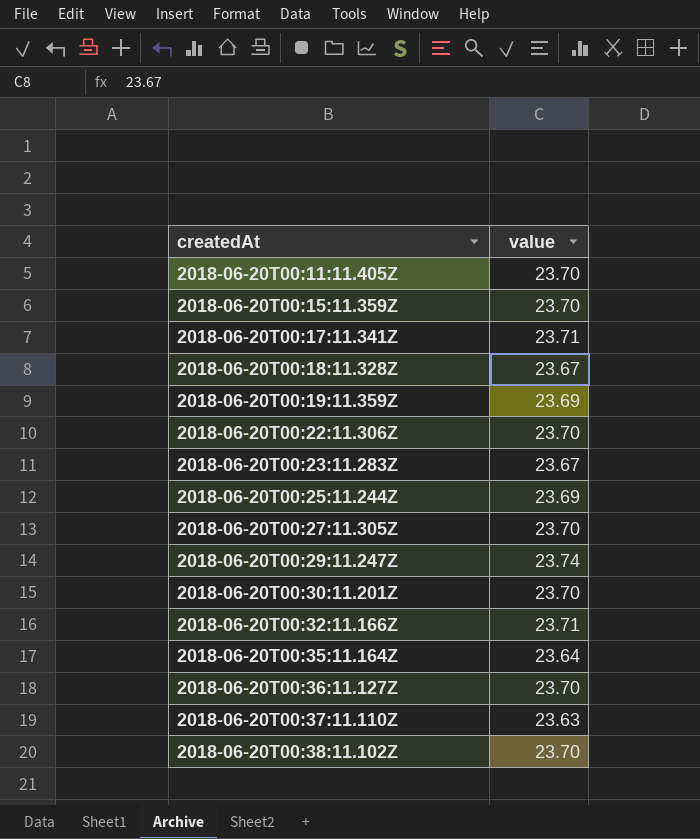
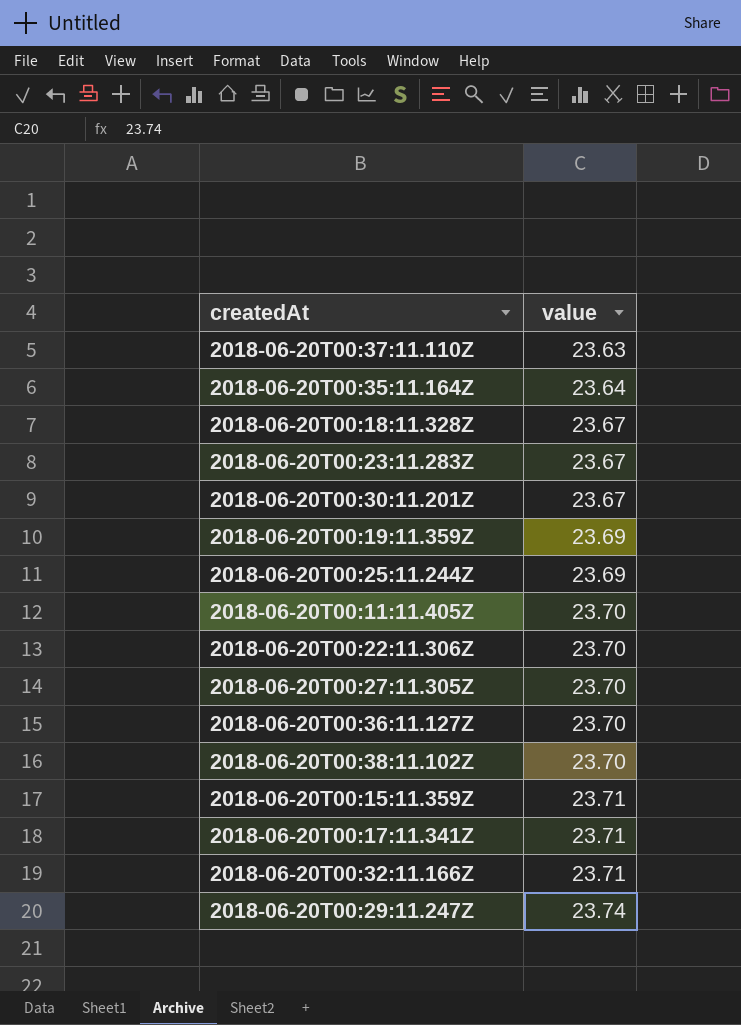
row order: createdAt ascending -> value ascending
2018-06-20T00:30:11.201Z | value: 23.70 -> 23.67
2018-06-20T00:15:11.359Z | value: 23.70 -> 23.71

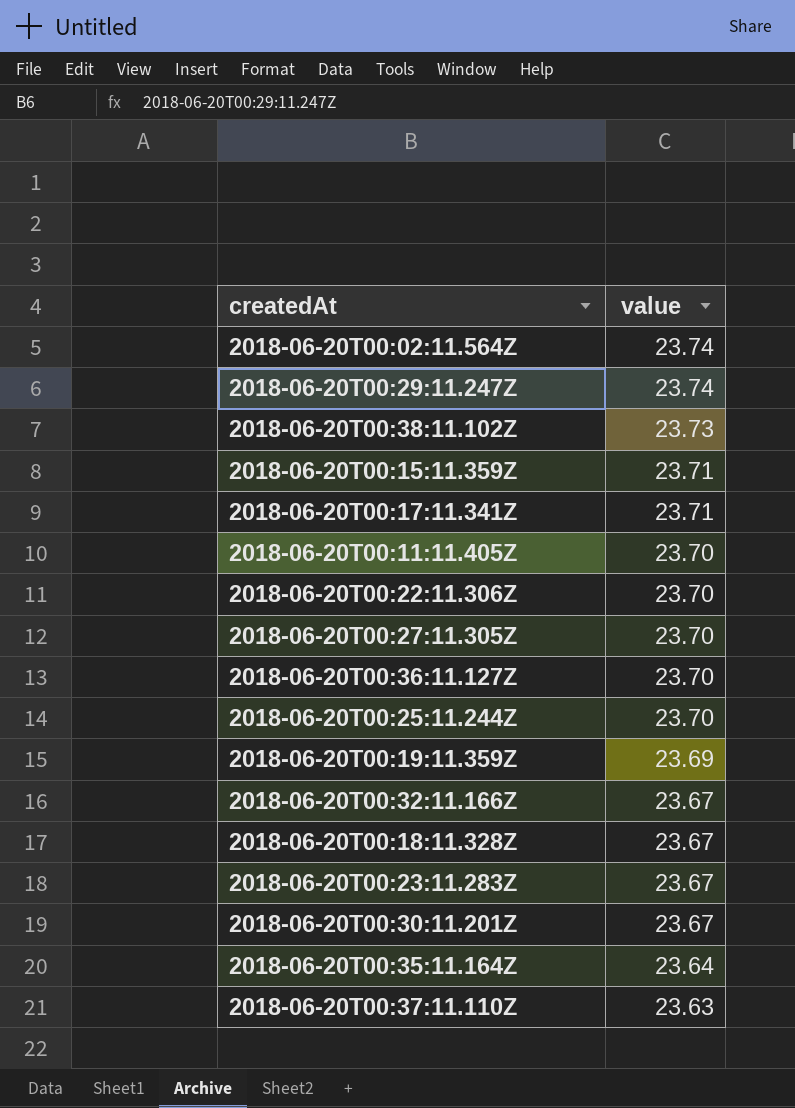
row order: value ascending -> value descending
row 2018-06-20T00:02:11.564Z: none -> 23.74
2018-06-20T00:38:11.102Z | value: 23.70 -> 23.73
2018-06-20T00:25:11.244Z | value: 23.69 -> 23.70
2018-06-20T00:32:11.166Z | value: 23.71 -> 23.67

